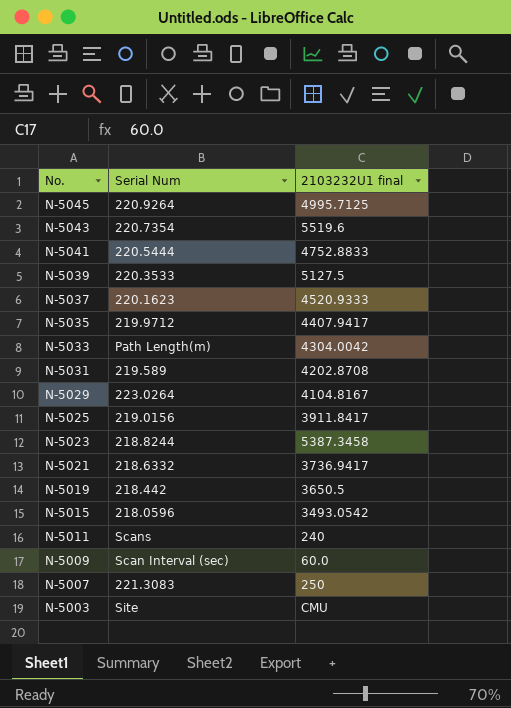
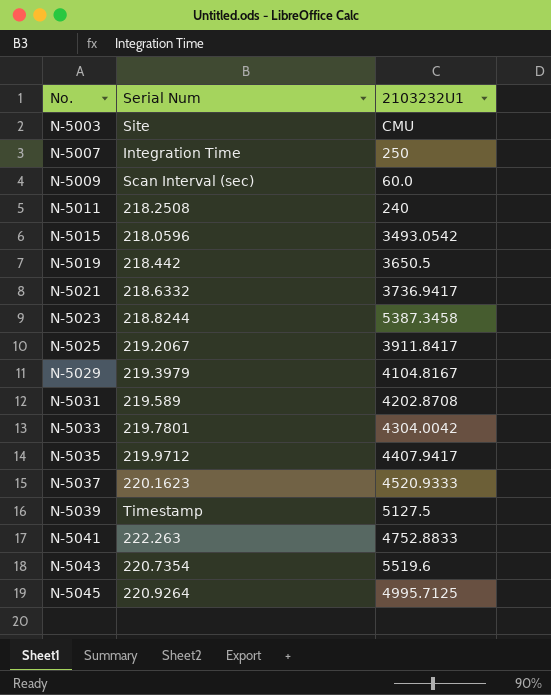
row order: No. descending -> No. ascending
column name: 2103232U1 final -> 2103232U1
N-5007 | Serial Num: 221.3083 -> Integration Time
N-5011 | Serial Num: Scans -> 218.2508
N-5025 | Serial Num: 219.0156 -> 219.2067
N-5029 | Serial Num: 223.0264 -> 219.3979
N-5033 | Serial Num: Path Length(m) -> 219.7801
N-5039 | Serial Num: 220.3533 -> Timestamp
N-5041 | Serial Num: 220.5444 -> 222.263

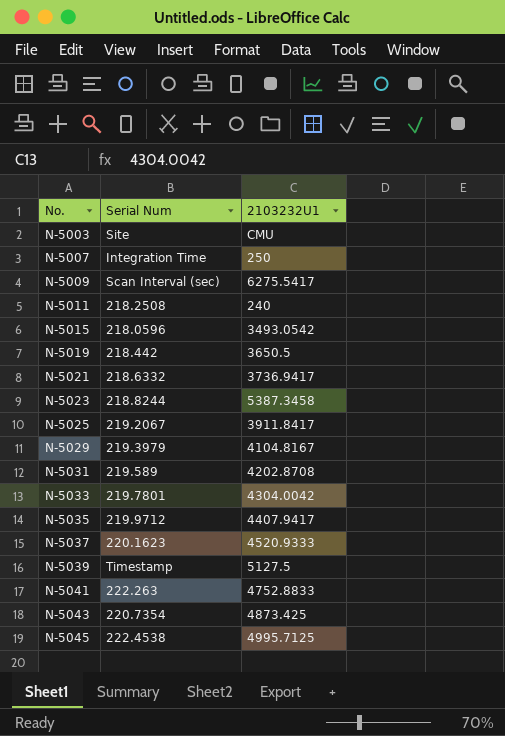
N-5009 | 2103232U1: 60.0 -> 6275.5417
N-5043 | 2103232U1: 5519.6 -> 4873.425
N-5045 | Serial Num: 220.9264 -> 222.4538

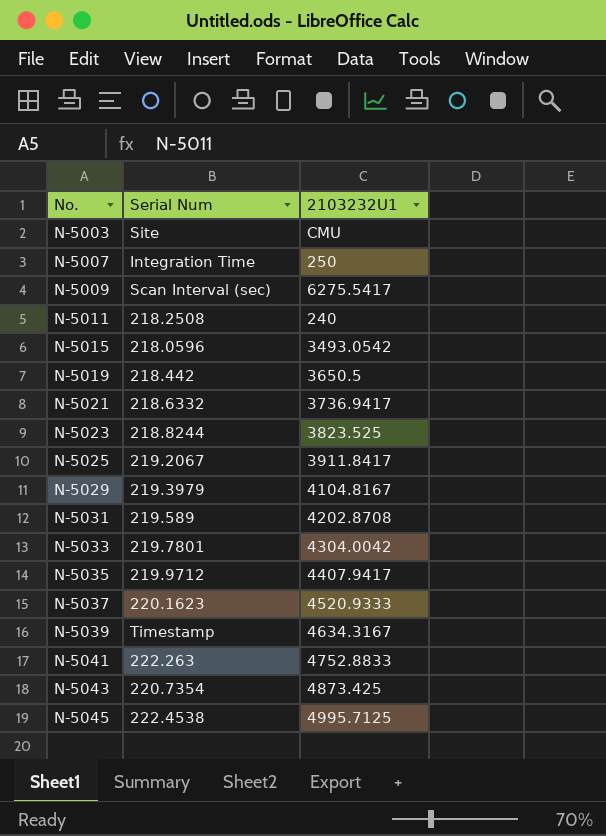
N-5023 | 2103232U1: 5387.3458 -> 3823.525
N-5039 | 2103232U1: 5127.5 -> 4634.3167

